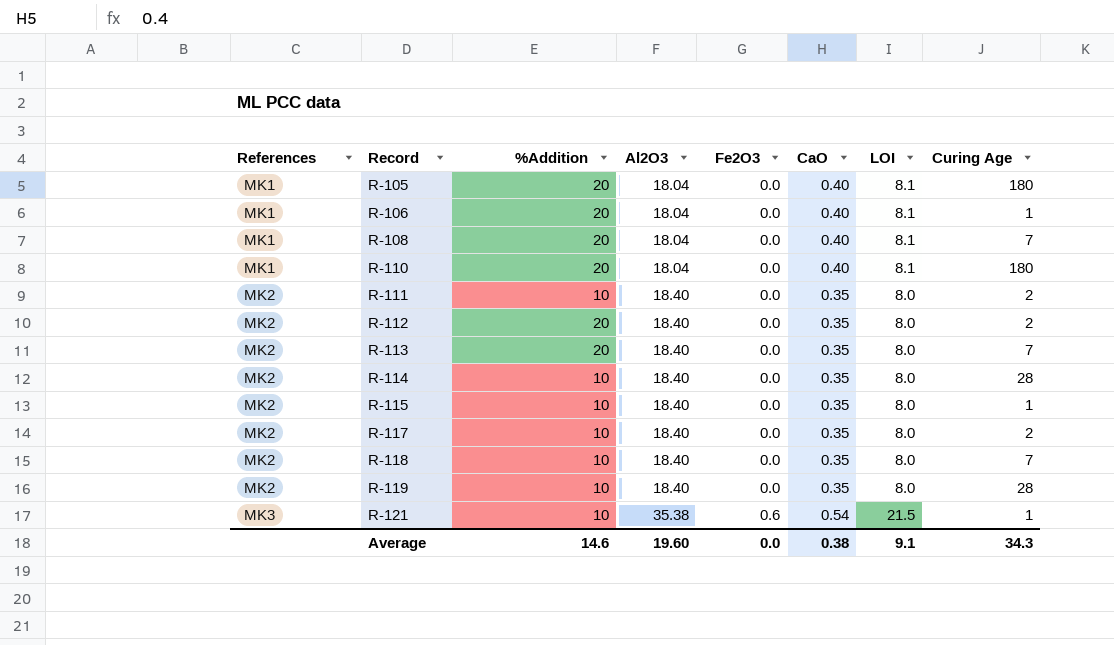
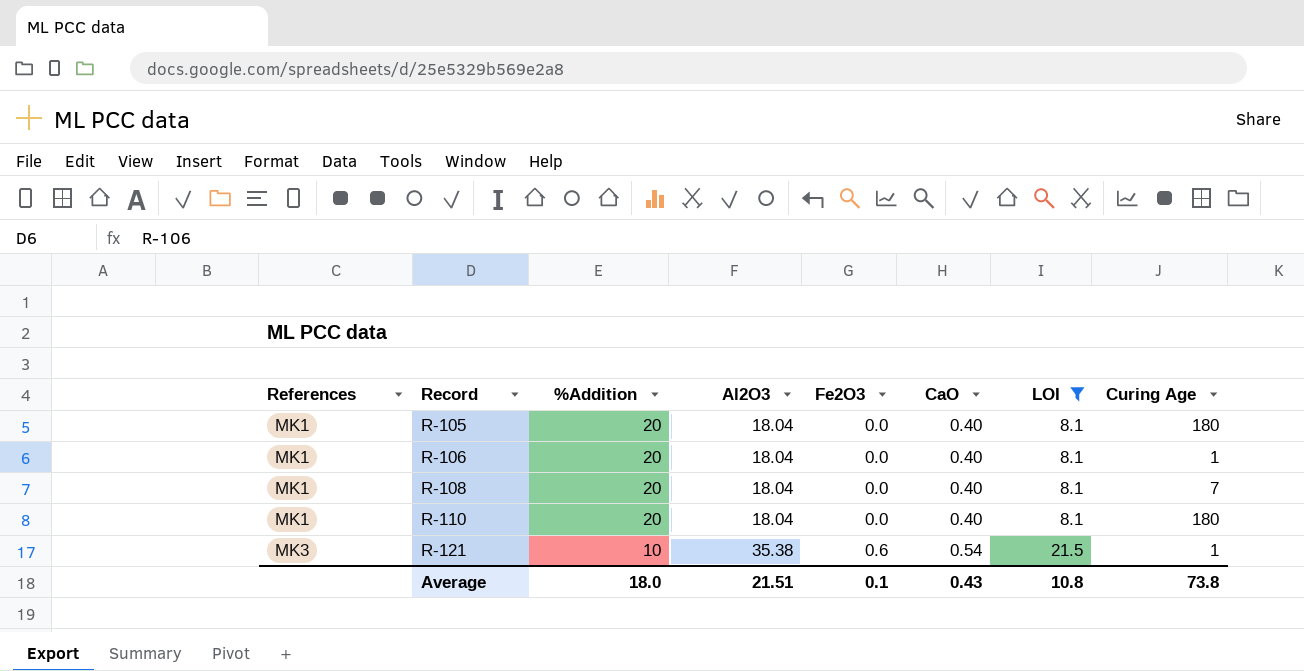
filter: none -> LOI != 8.0
Average | %Addition: 14.6 -> 18.0
Average | Al2O3: 19.60 -> 21.51
Average | Fe2O3: 0.0 -> 0.1
Average | CaO: 0.38 -> 0.43
Average | LOI: 9.1 -> 10.8
Average | Curing Age: 34.3 -> 73.8

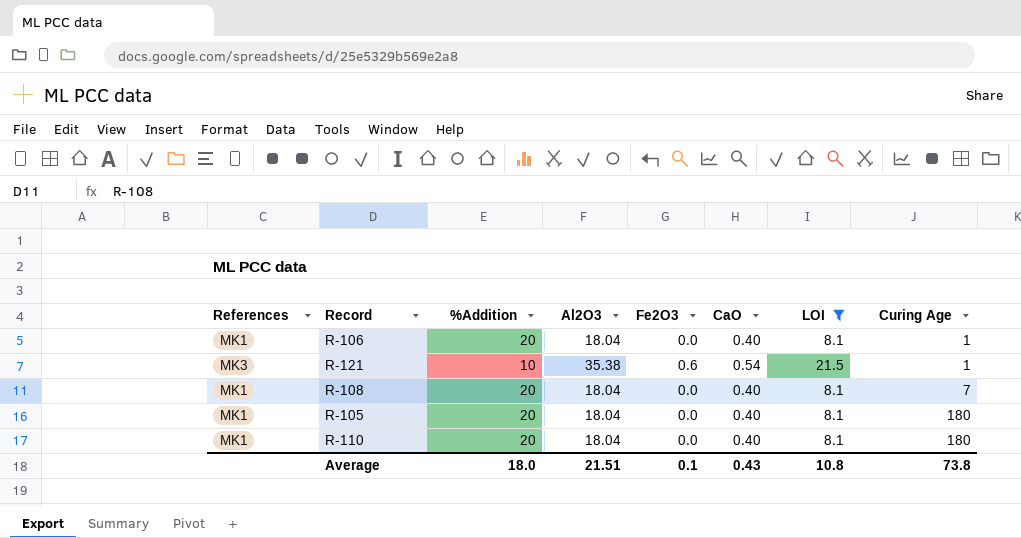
row order: References ascending -> Curing Age ascending

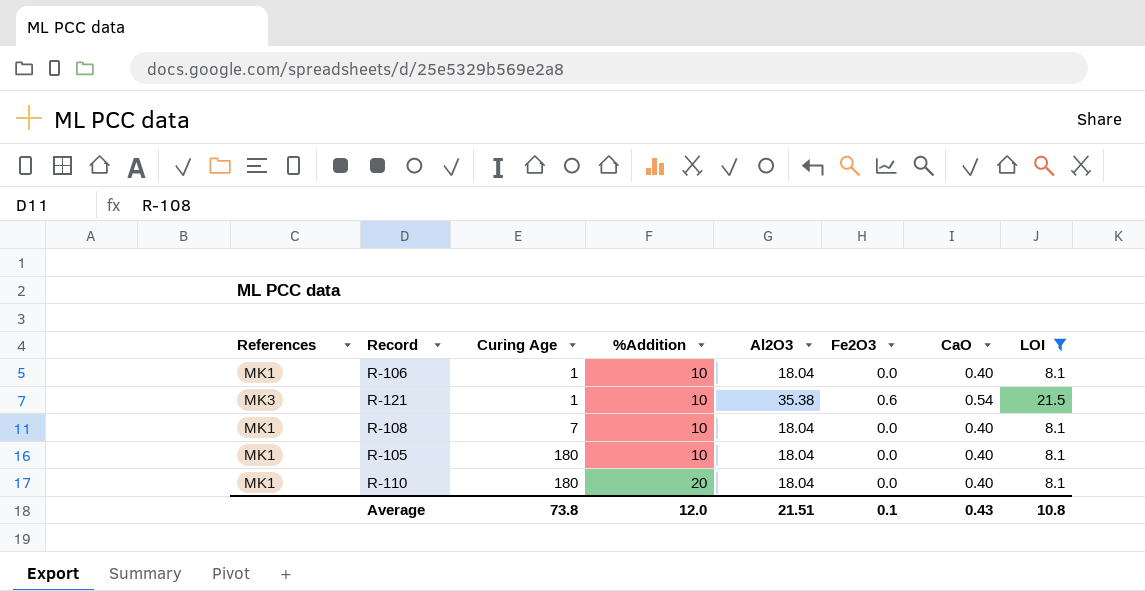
column Curing Age | position: 8 -> 3
R-106 | %Addition: 20 -> 10
R-108 | %Addition: 20 -> 10
R-105 | %Addition: 20 -> 10
Average | %Addition: 18.0 -> 12.0

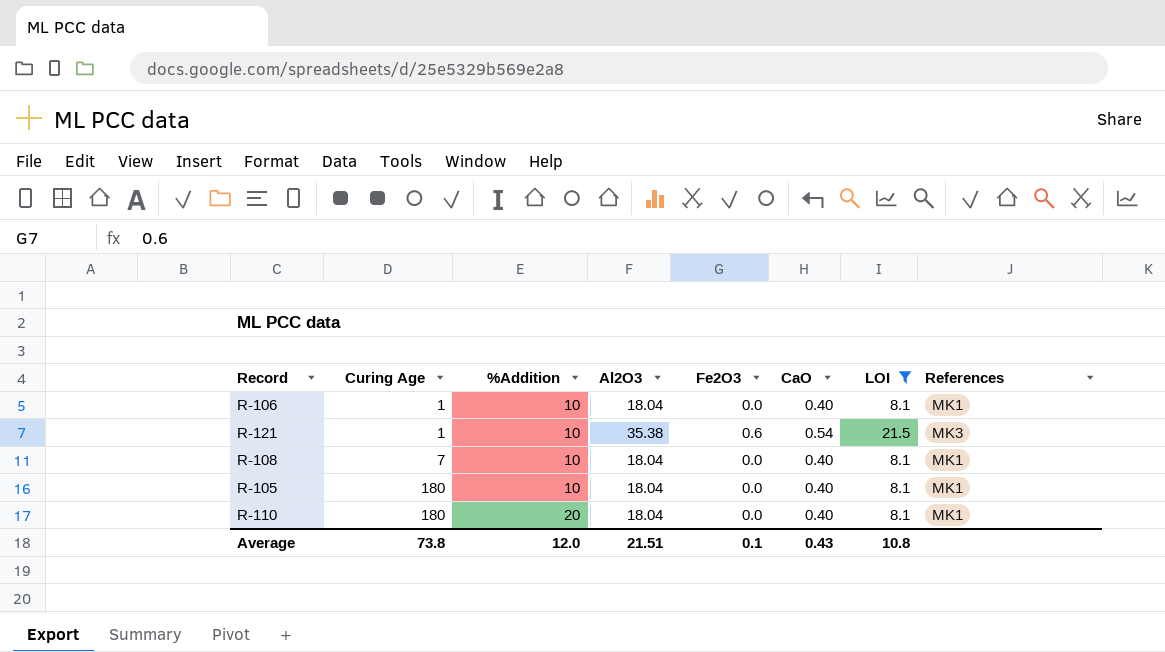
column References | position: 1 -> 8

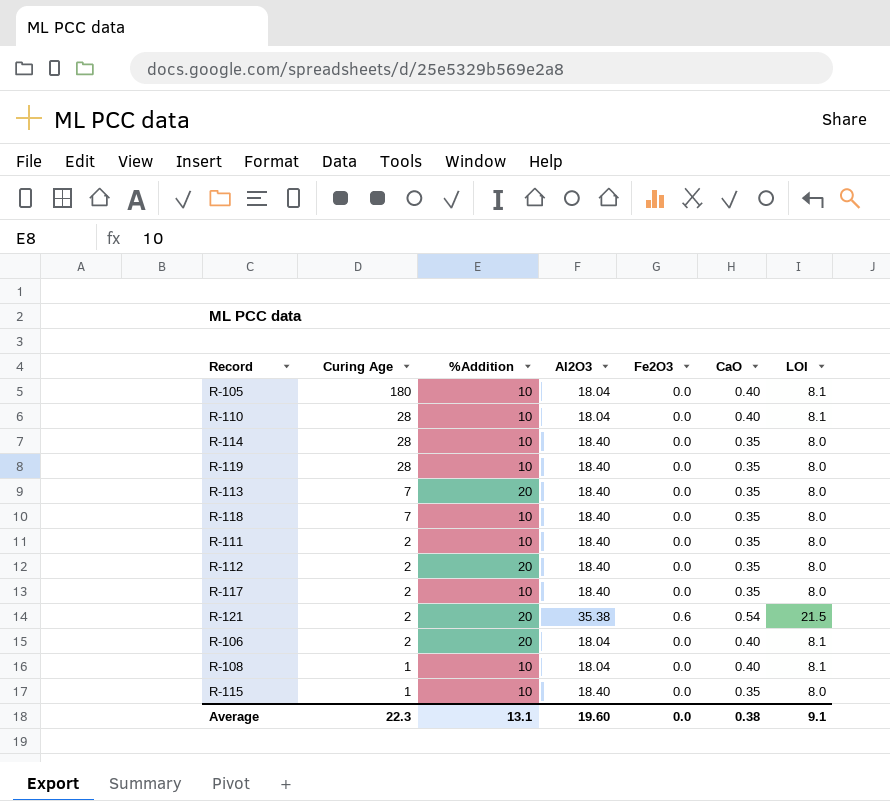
filter: LOI != 8.0 -> none
row order: Curing Age ascending -> Curing Age descending
column References | position: 8 -> none
R-110 | Curing Age: 180 -> 28
R-110 | %Addition: 20 -> 10
R-121 | Curing Age: 1 -> 2
R-121 | %Addition: 10 -> 20
R-106 | Curing Age: 1 -> 2
R-106 | %Addition: 10 -> 20
R-108 | Curing Age: 7 -> 1
Average | Curing Age: 73.8 -> 22.3
Average | %Addition: 12.0 -> 13.1
Average | Al2O3: 21.51 -> 19.60
Average | Fe2O3: 0.1 -> 0.0
Average | CaO: 0.43 -> 0.38
Average | LOI: 10.8 -> 9.1

